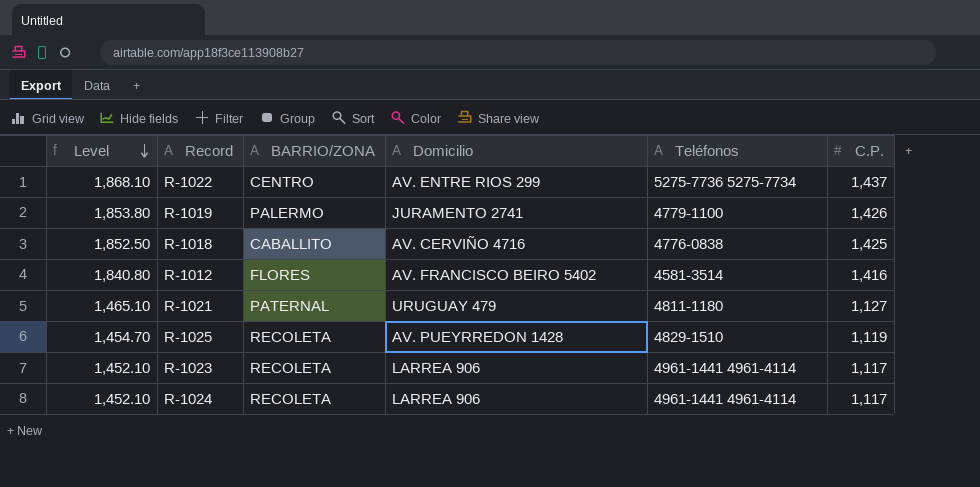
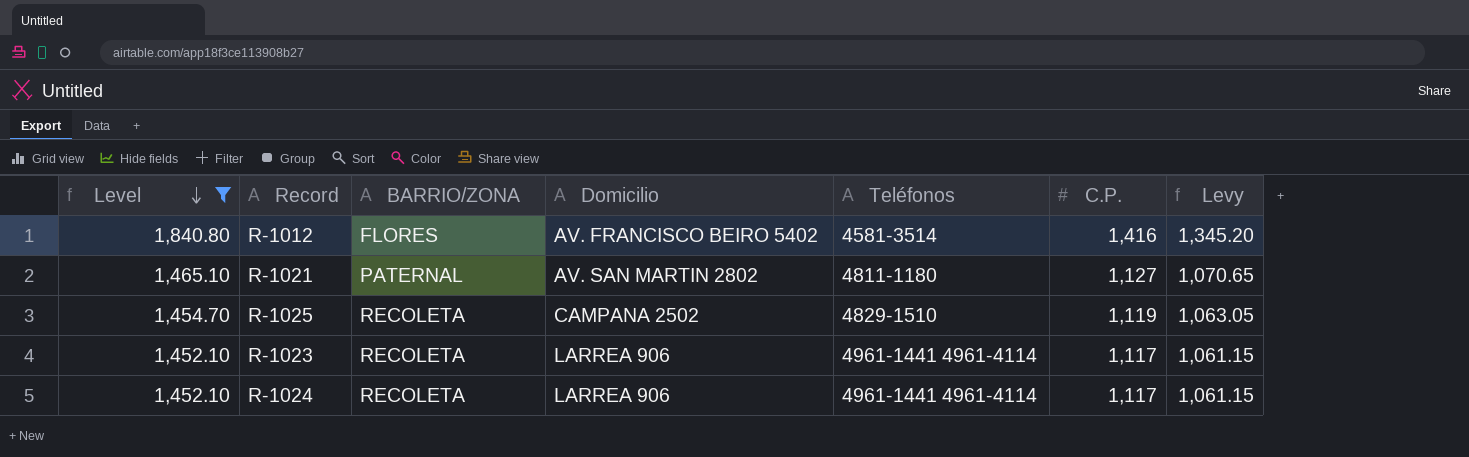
filter: none -> Level <= 1,840.80
column Levy | formula: none -> [C.P.] * 0.95
R-1021 | Domicilio: URUGUAY 479 -> AV. SAN MARTIN 2802
R-1025 | Domicilio: AV. PUEYRREDON 1428 -> CAMPANA 2502

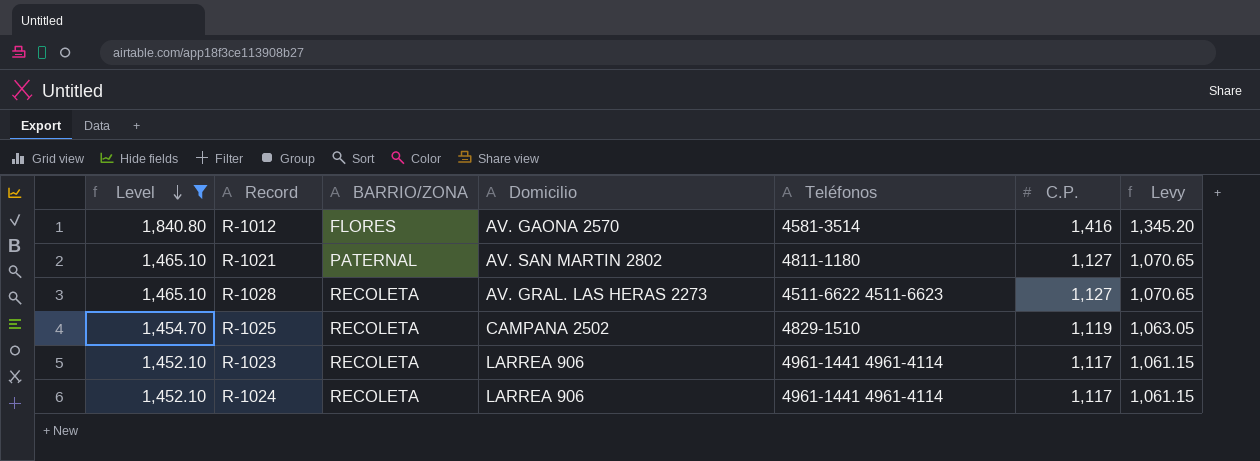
R-1012 | Domicilio: AV. FRANCISCO BEIRO 5402 -> AV. GAONA 2570
row R-1028: none -> 1,465.10 | RECOLETA | AV. GRAL. LAS HERAS 2273 | 4511-6622 4511-6623 | 1,127 | 1,070.65

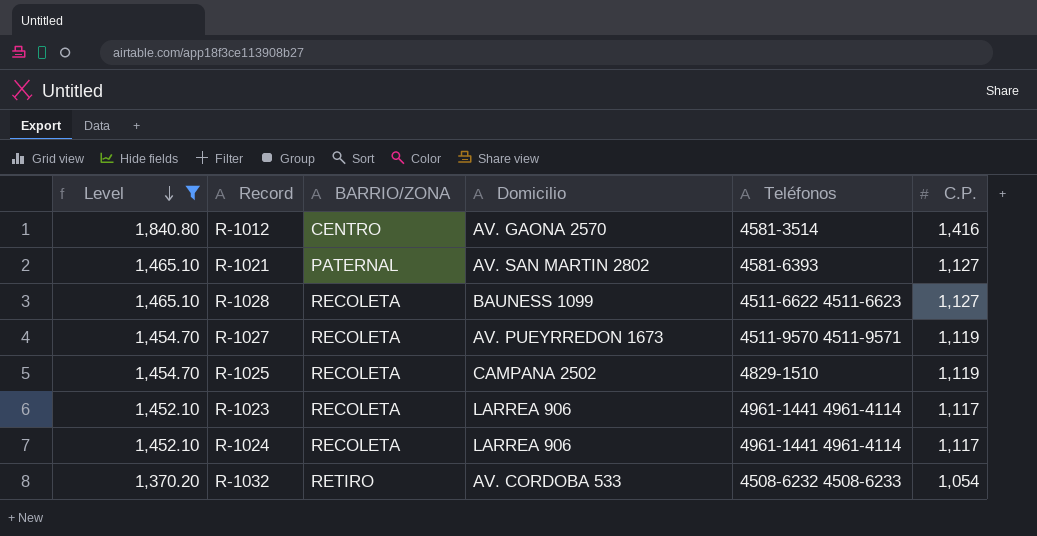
column Levy | formula: [C.P.] * 0.95 -> none
R-1012 | BARRIO/ZONA: FLORES -> CENTRO
R-1021 | Teléfonos: 4811-1180 -> 4581-6393
R-1028 | Domicilio: AV. GRAL. LAS HERAS 2273 -> BAUNESS 1099
row R-1027: none -> 1,454.70 | RECOLETA | AV. PUEYRREDON 1673 | 4511-9570 4511-9571 | 1,119
row R-1032: none -> 1,370.20 | RETIRO | AV. CORDOBA 533 | 4508-6232 4508-6233 | 1,054

